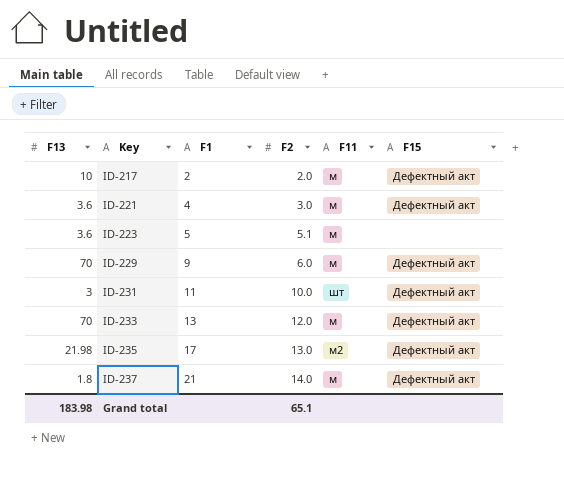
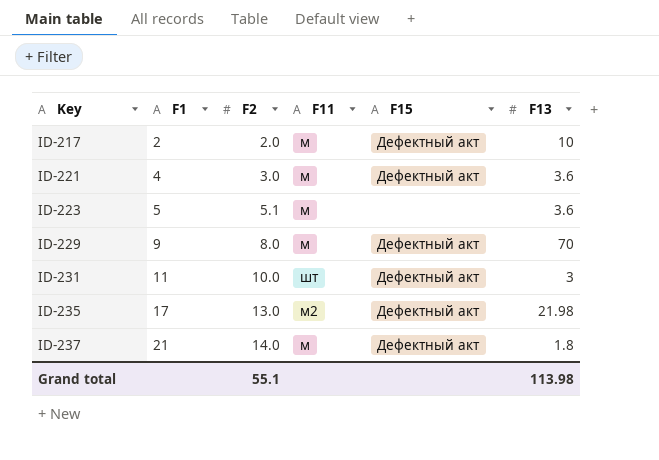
column F13 | position: 1 -> 6
row ID-233: 70 | 13 | 12.0 | м | Дефектный акт -> none
ID-229 | F2: 6.0 -> 8.0
Grand total | F2: 65.1 -> 55.1
Grand total | F13: 183.98 -> 113.98

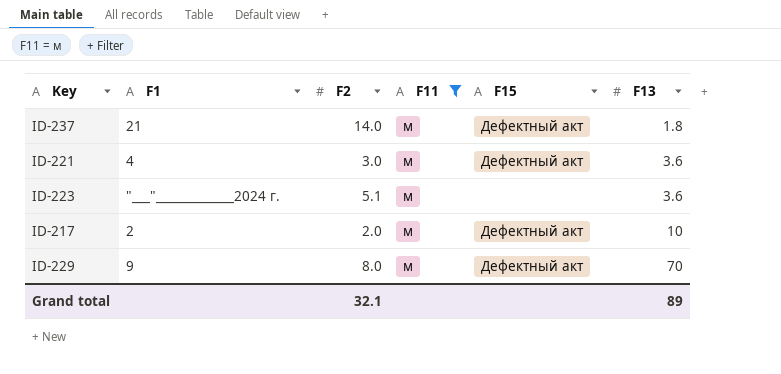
filter: none -> F11 = м
row order: Key ascending -> F13 ascending
ID-223 | F1: 5 -> "___"_____________2024 г.
Grand total | F2: 55.1 -> 32.1
Grand total | F13: 113.98 -> 89

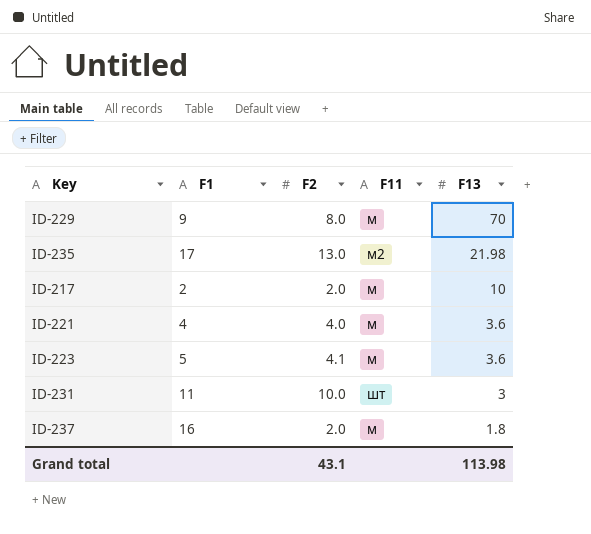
filter: F11 = м -> none
row order: F13 ascending -> F13 descending
column F15 | position: 5 -> none
ID-221 | F2: 3.0 -> 4.0
ID-223 | F1: "___"_____________2024 г. -> 5
ID-223 | F2: 5.1 -> 4.1
ID-237 | F1: 21 -> 16
ID-237 | F2: 14.0 -> 2.0
Grand total | F2: 32.1 -> 43.1
Grand total | F13: 89 -> 113.98

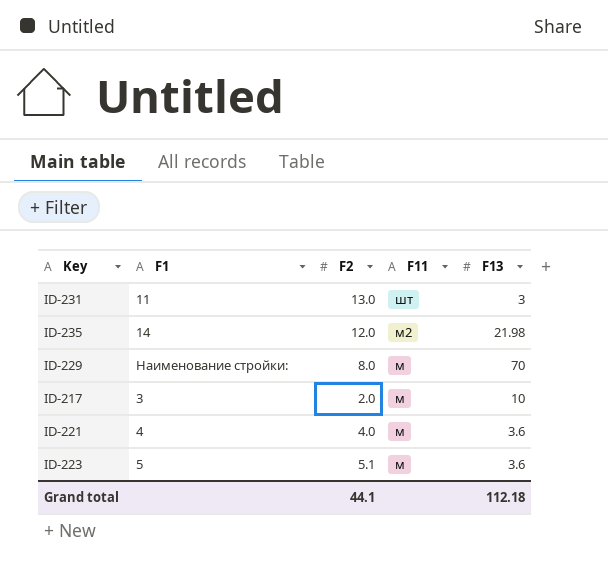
row order: F13 descending -> F11 descending
row ID-237: 16 | 2.0 | м | 1.8 -> none
ID-231 | F2: 10.0 -> 13.0
ID-235 | F1: 17 -> 14
ID-235 | F2: 13.0 -> 12.0
ID-229 | F1: 9 -> Наименование стройки:
ID-217 | F1: 2 -> 3
ID-223 | F2: 4.1 -> 5.1
Grand total | F2: 43.1 -> 44.1
Grand total | F13: 113.98 -> 112.18

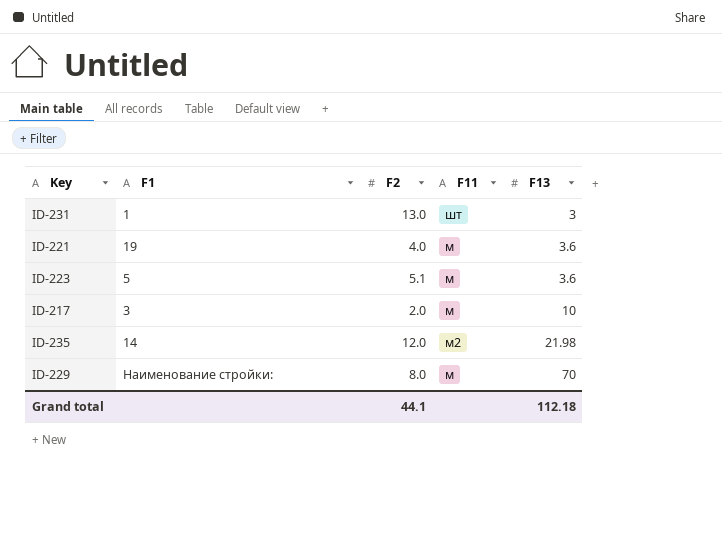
row order: F11 descending -> F13 ascending
ID-231 | F1: 11 -> 1
ID-221 | F1: 4 -> 19

